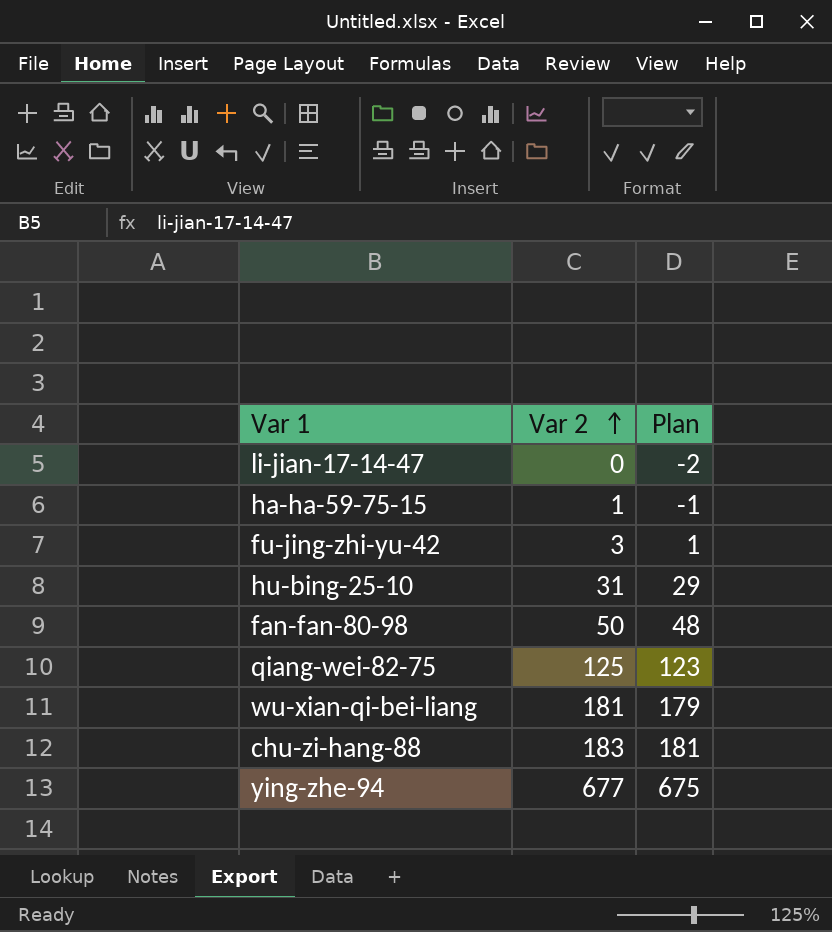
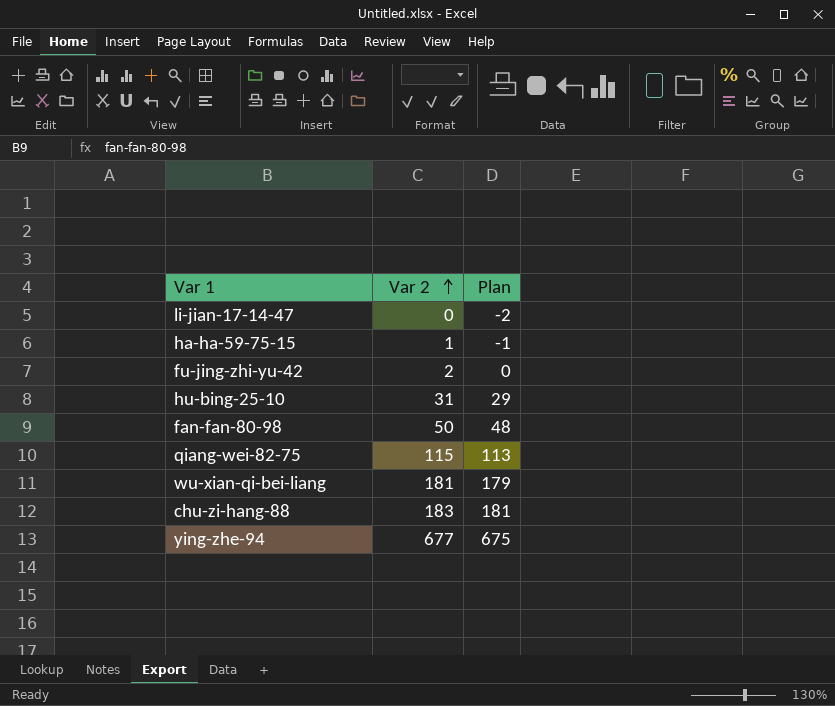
fu-jing-zhi-yu-42 | Var 2: 3 -> 2
fu-jing-zhi-yu-42 | Plan: 1 -> 0
qiang-wei-82-75 | Var 2: 125 -> 115
qiang-wei-82-75 | Plan: 123 -> 113

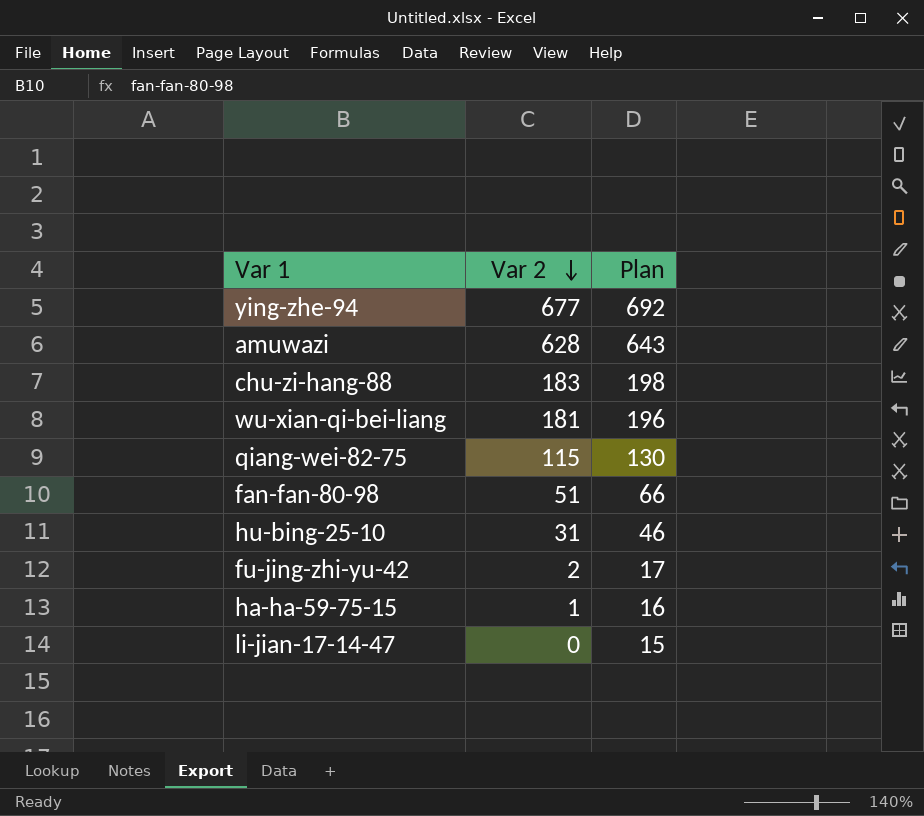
row order: Var 2 ascending -> Var 2 descending
column Plan | formula: [Var 2] - 2 -> [Var 2] + 15
row amuwazi: none -> 628 | 643
fan-fan-80-98 | Var 2: 50 -> 51

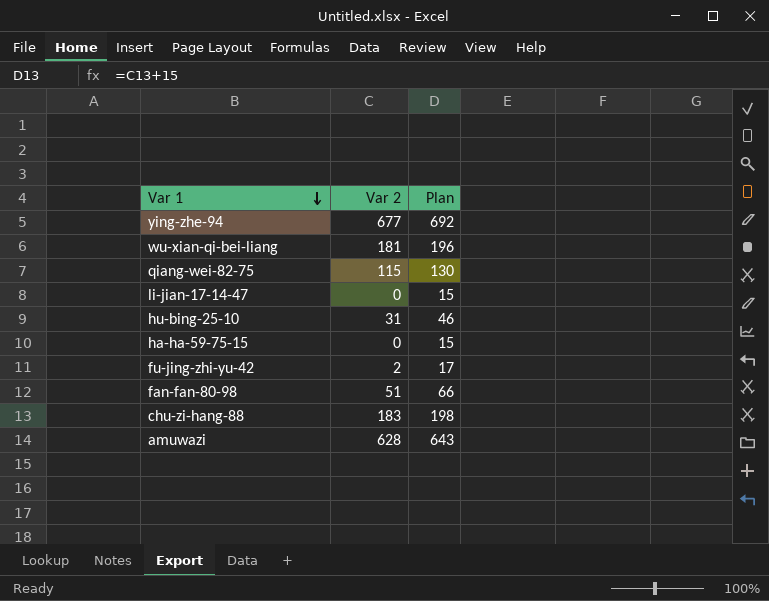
row order: Var 2 descending -> Var 1 descending
ha-ha-59-75-15 | Var 2: 1 -> 0
ha-ha-59-75-15 | Plan: 16 -> 15

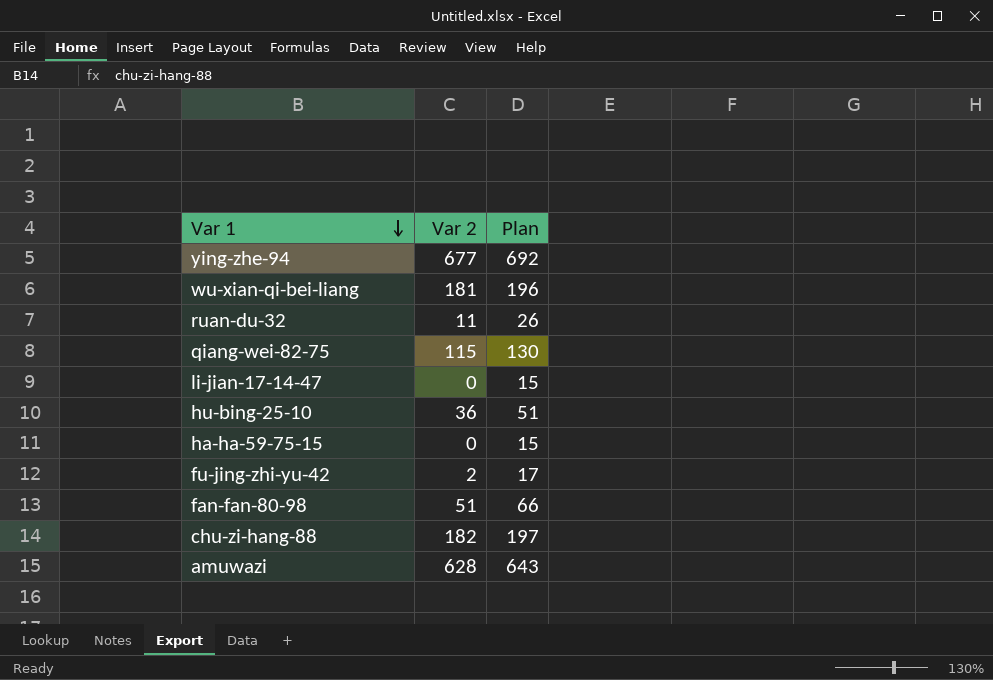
row ruan-du-32: none -> 11 | 26
hu-bing-25-10 | Var 2: 31 -> 36
hu-bing-25-10 | Plan: 46 -> 51
chu-zi-hang-88 | Var 2: 183 -> 182
chu-zi-hang-88 | Plan: 198 -> 197

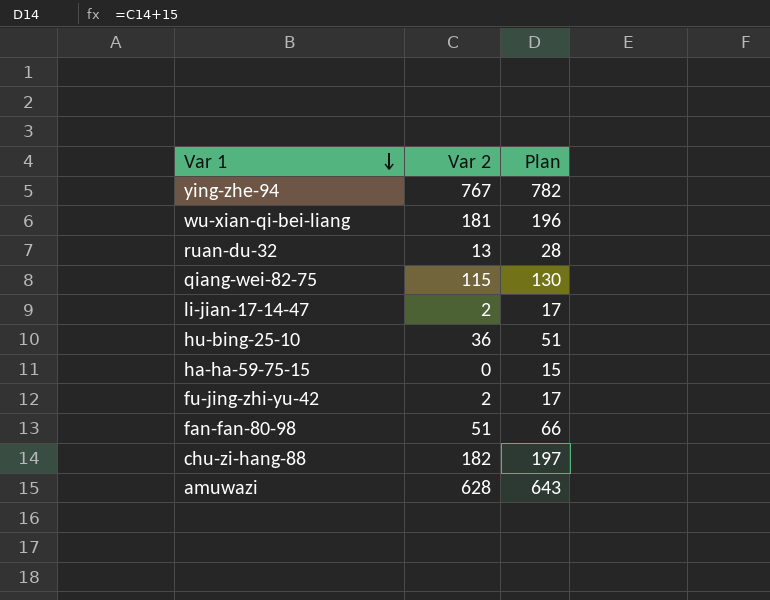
ying-zhe-94 | Var 2: 677 -> 767
ying-zhe-94 | Plan: 692 -> 782
ruan-du-32 | Var 2: 11 -> 13
ruan-du-32 | Plan: 26 -> 28
li-jian-17-14-47 | Var 2: 0 -> 2
li-jian-17-14-47 | Plan: 15 -> 17

